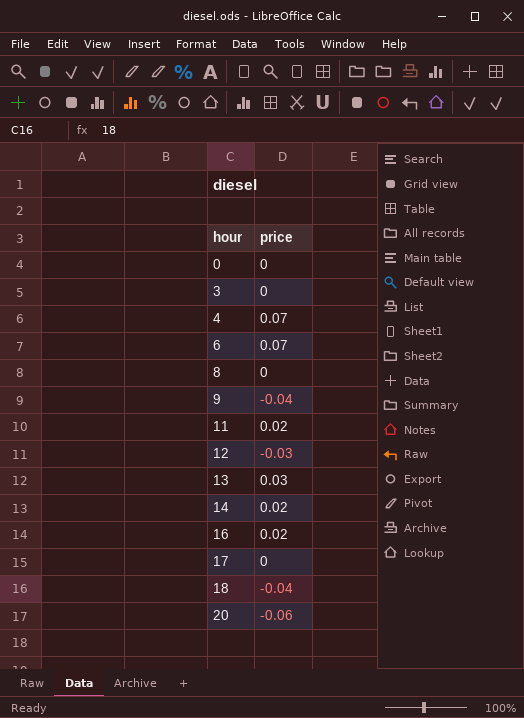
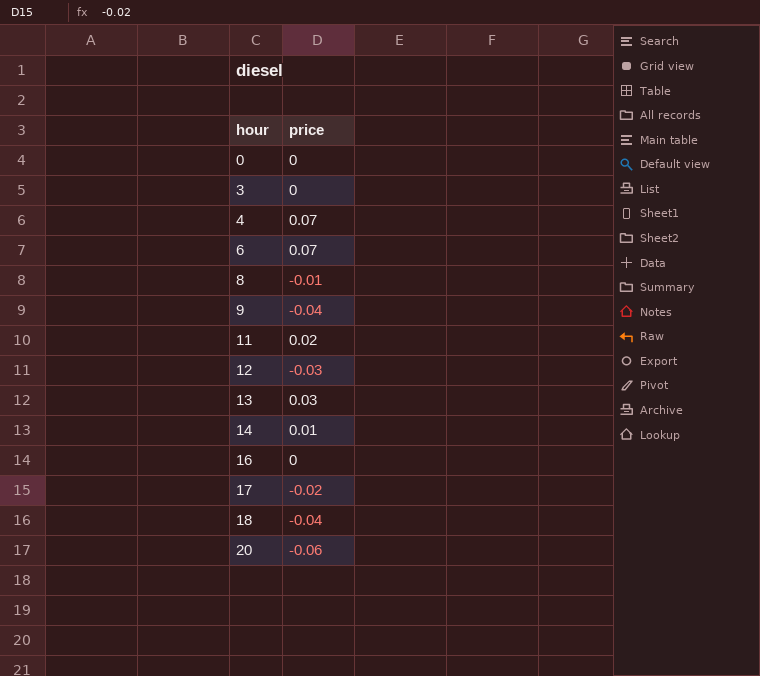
8 | price: 0 -> -0.01
14 | price: 0.02 -> 0.01
16 | price: 0.02 -> 0
17 | price: 0 -> -0.02

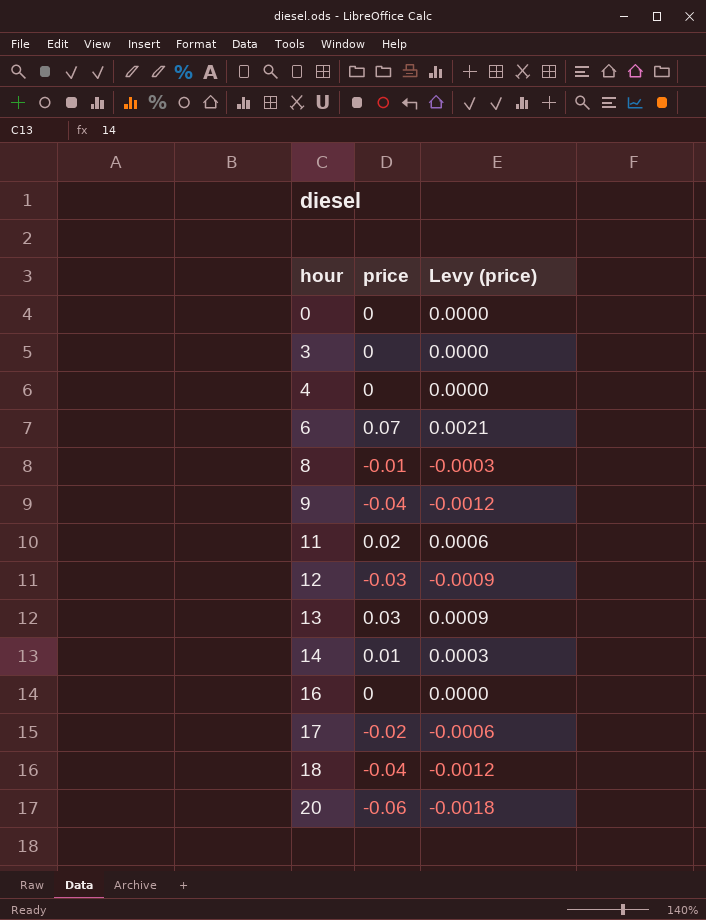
column Levy (price) | formula: none -> [price] * 0.03
4 | price: 0.07 -> 0

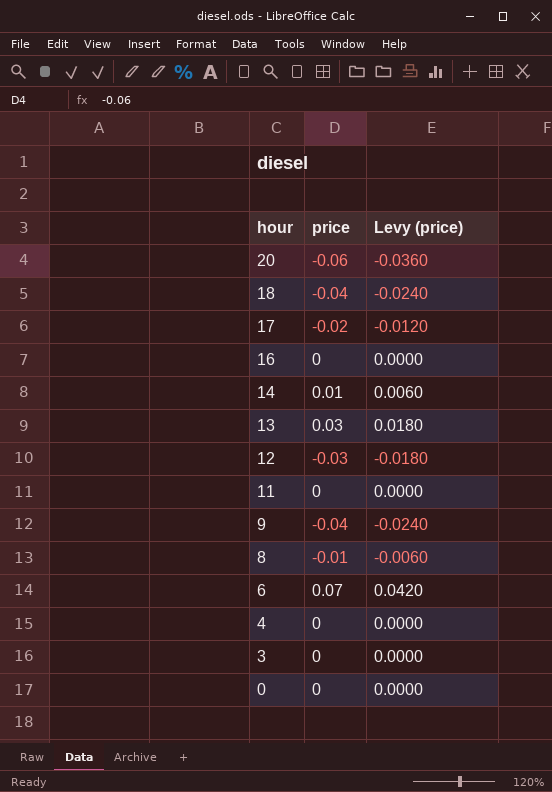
row order: hour ascending -> hour descending
column Levy (price) | formula: [price] * 0.03 -> [price] * 0.6
11 | price: 0.02 -> 0

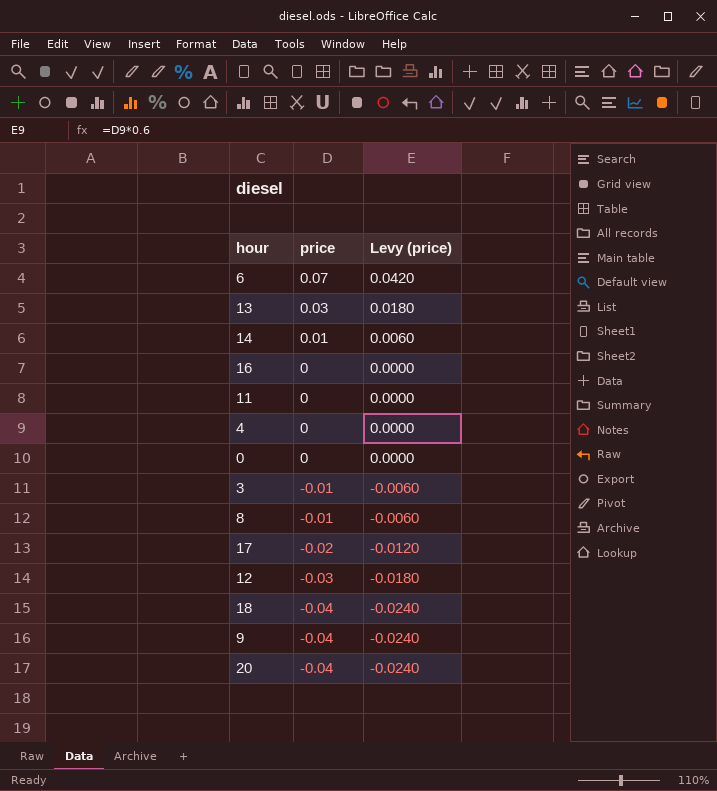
row order: hour descending -> price descending
3 | price: 0 -> -0.01
3 | Levy (price): 0.0000 -> -0.0060
20 | price: -0.06 -> -0.04
20 | Levy (price): -0.0360 -> -0.0240

